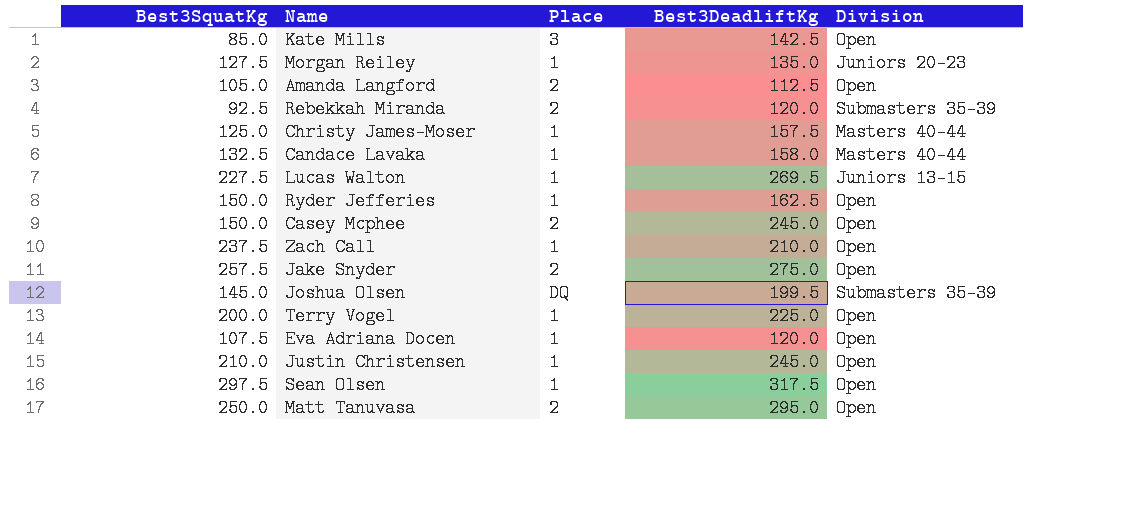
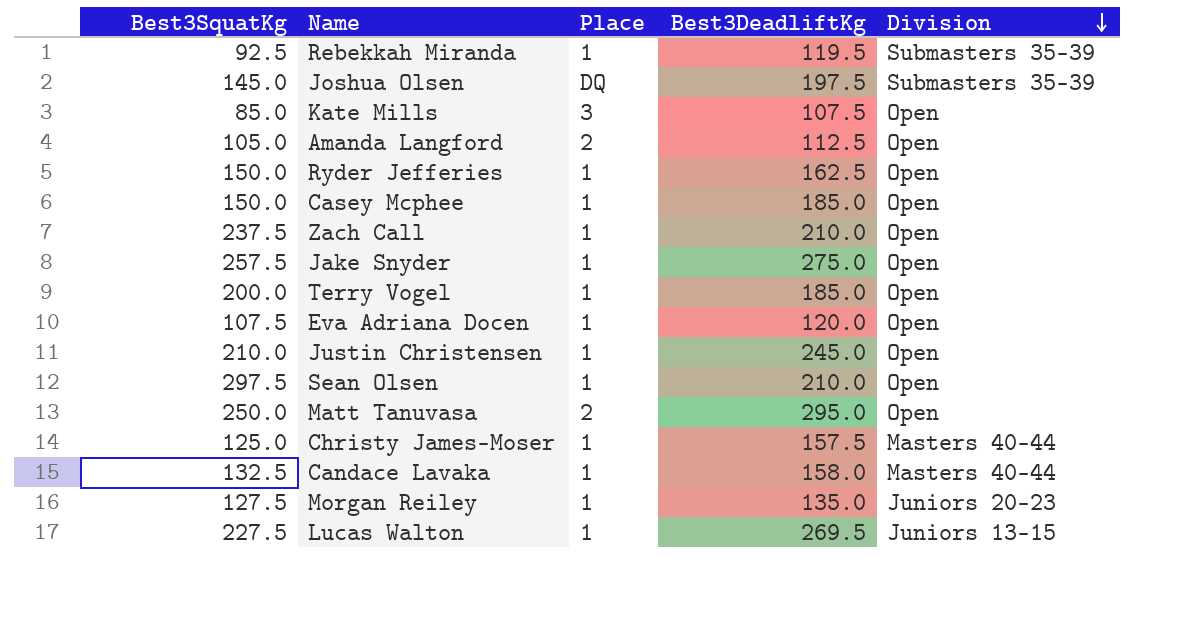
row order: none -> Division descending
Rebekkah Miranda | Place: 2 -> 1
Rebekkah Miranda | Best3DeadliftKg: 120.0 -> 119.5
Joshua Olsen | Best3DeadliftKg: 199.5 -> 197.5
Kate Mills | Best3DeadliftKg: 142.5 -> 107.5
Casey Mcphee | Place: 2 -> 1
Casey Mcphee | Best3DeadliftKg: 245.0 -> 185.0
Jake Snyder | Place: 2 -> 1
Terry Vogel | Best3DeadliftKg: 225.0 -> 185.0
Sean Olsen | Best3DeadliftKg: 317.5 -> 210.0

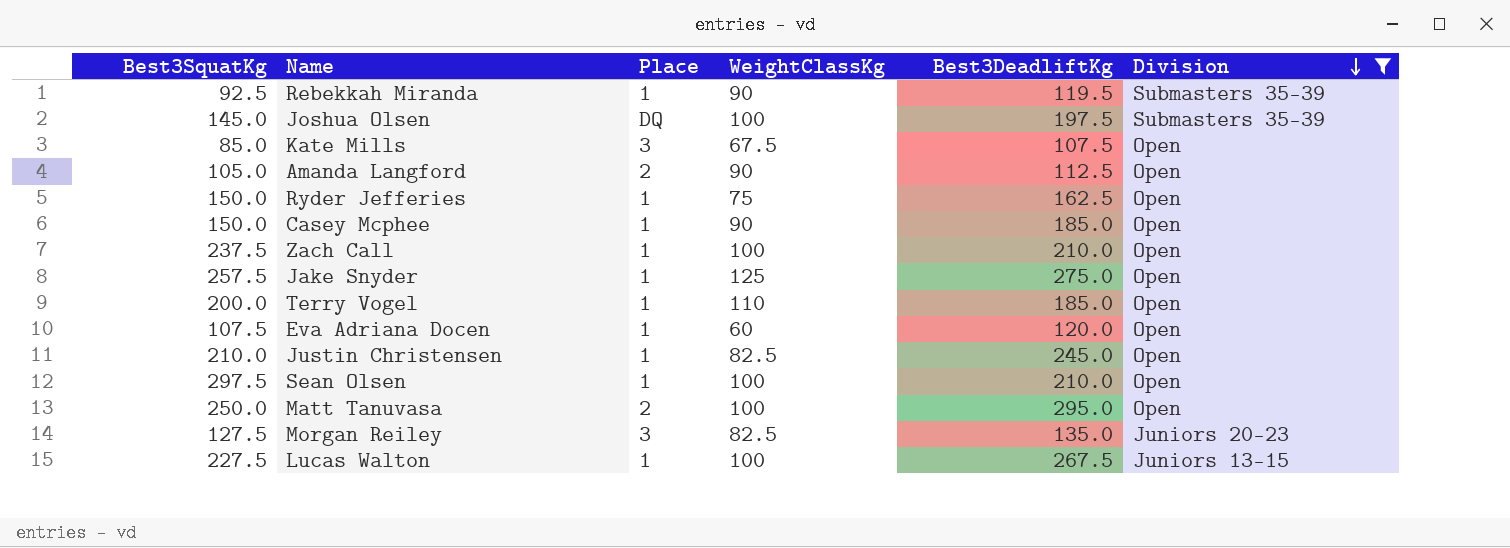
filter: none -> Division != Masters 40-44
column WeightClassKg | position: none -> 4
Morgan Reiley | Place: 1 -> 3
Lucas Walton | Best3DeadliftKg: 269.5 -> 267.5

